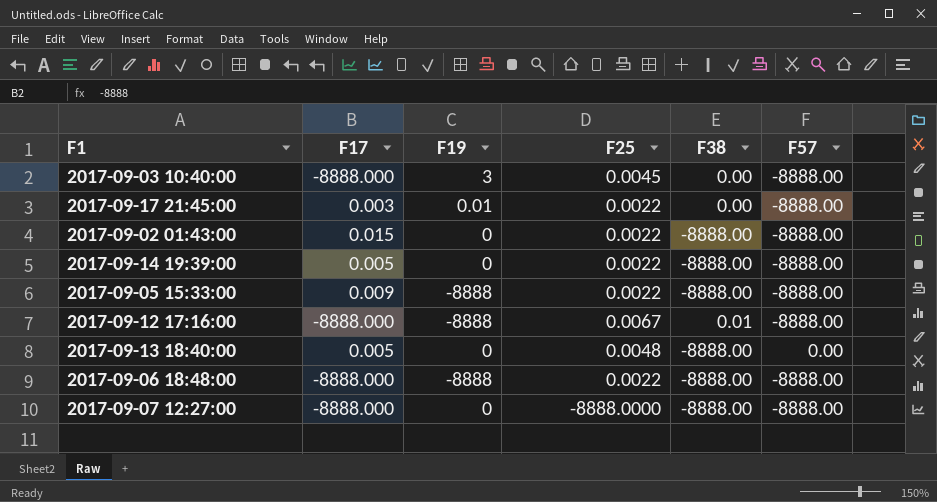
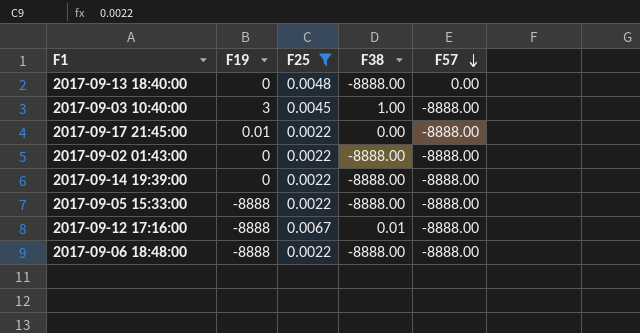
filter: none -> F25 != -8888.0000
row order: none -> F57 descending
column F17 | position: 2 -> none
2017-09-03 10:40:00 | F38: 0.00 -> 1.00

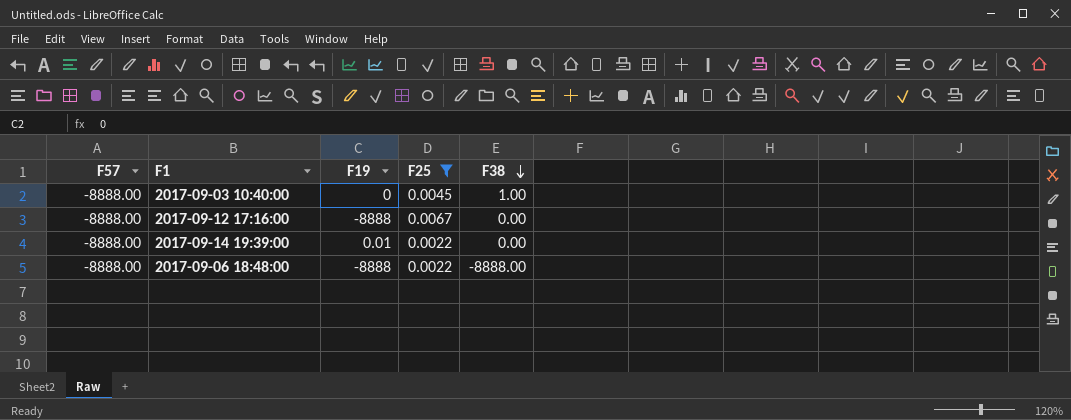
row order: F57 descending -> F38 descending
column F57 | position: 5 -> 1
row 2017-09-13 18:40:00: 0 | 0.0048 | -8888.00 | 0.00 -> none
row 2017-09-17 21:45:00: 0.01 | 0.0022 | 0.00 | -8888.00 -> none
row 2017-09-02 01:43:00: 0 | 0.0022 | -8888.00 | -8888.00 -> none
row 2017-09-05 15:33:00: -8888 | 0.0022 | -8888.00 | -8888.00 -> none
2017-09-03 10:40:00 | F19: 3 -> 0
2017-09-12 17:16:00 | F38: 0.01 -> 0.00
2017-09-14 19:39:00 | F19: 0 -> 0.01
2017-09-14 19:39:00 | F38: -8888.00 -> 0.00

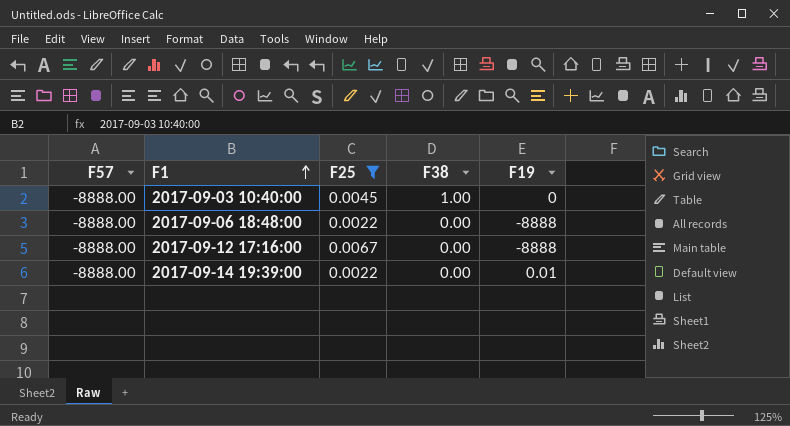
row order: F38 descending -> F1 ascending
column F19 | position: 3 -> 5
2017-09-06 18:48:00 | F38: -8888.00 -> 0.00

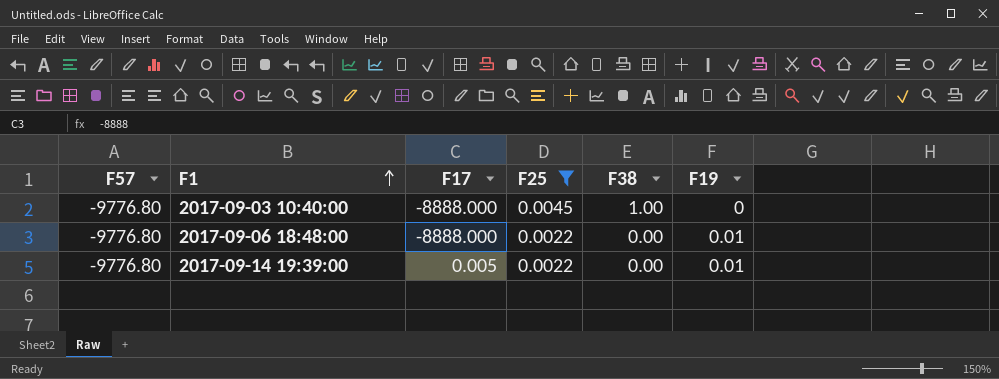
column F17 | position: none -> 3
row 2017-09-12 17:16:00: -8888.00 | 0.0067 | 0.00 | -8888 -> none
2017-09-03 10:40:00 | F57: -8888.00 -> -9776.80
2017-09-06 18:48:00 | F57: -8888.00 -> -9776.80
2017-09-06 18:48:00 | F19: -8888 -> 0.01
2017-09-14 19:39:00 | F57: -8888.00 -> -9776.80

